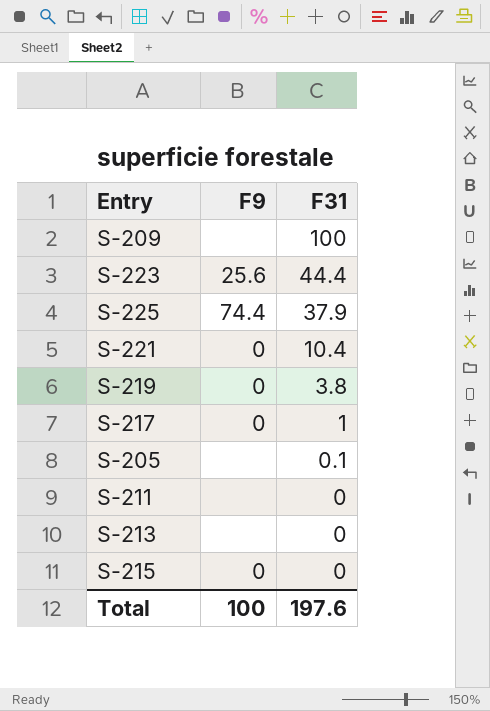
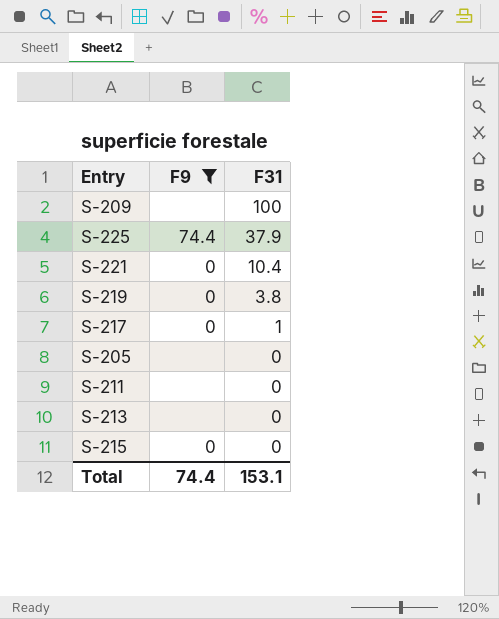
filter: none -> F9 != 25.6
S-205 | F31: 0.1 -> 0
Total | F9: 100 -> 74.4
Total | F31: 197.6 -> 153.1

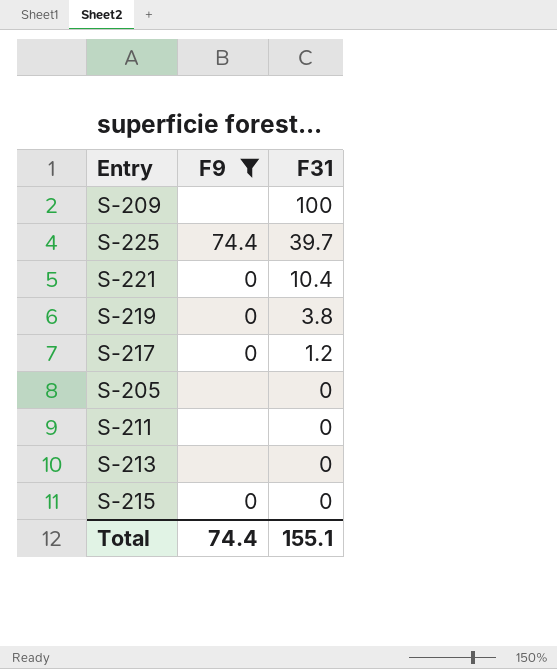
S-225 | F31: 37.9 -> 39.7
S-217 | F31: 1 -> 1.2
Total | F31: 153.1 -> 155.1

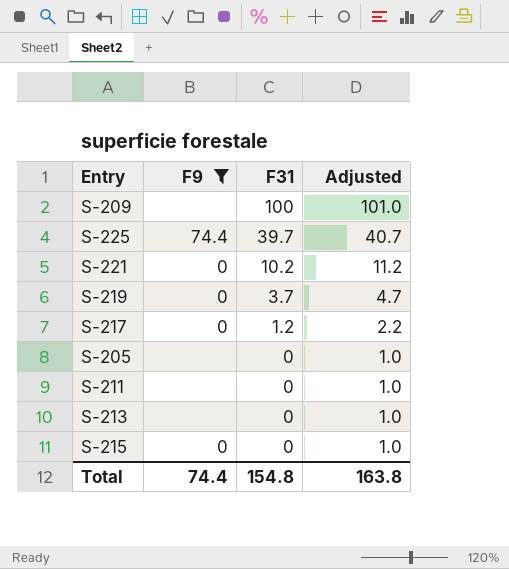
column Adjusted | formula: none -> [F31] + 1
S-221 | F31: 10.4 -> 10.2
S-219 | F31: 3.8 -> 3.7
Total | F31: 155.1 -> 154.8

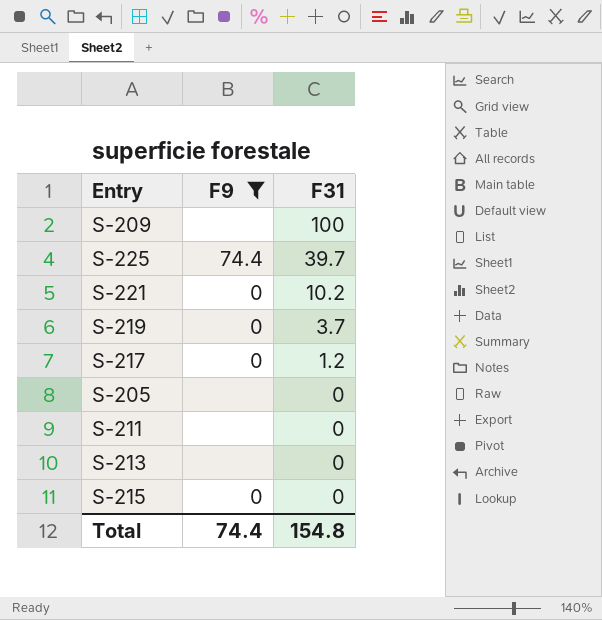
column Adjusted | formula: [F31] + 1 -> none

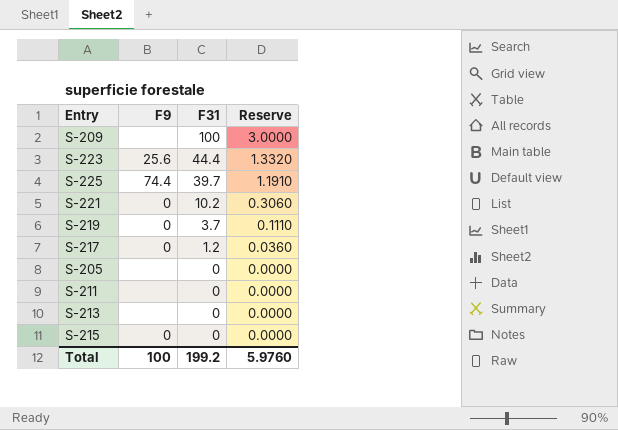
filter: F9 != 25.6 -> none
column Reserve | formula: none -> [F31] * 0.03
Total | F9: 74.4 -> 100
Total | F31: 154.8 -> 199.2

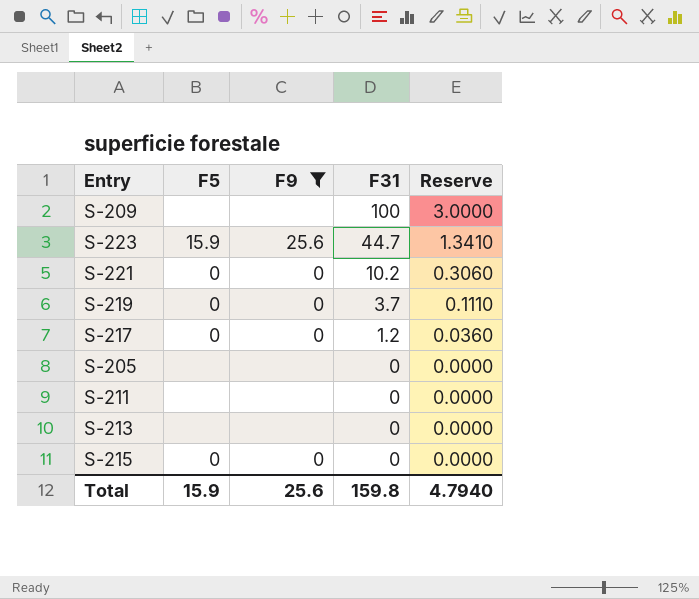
filter: none -> F9 != 74.4
column F5 | position: none -> 2
S-223 | F31: 44.4 -> 44.7
S-223 | Reserve: 1.3320 -> 1.3410
Total | F9: 100 -> 25.6
Total | F31: 199.2 -> 159.8
Total | Reserve: 5.9760 -> 4.7940

